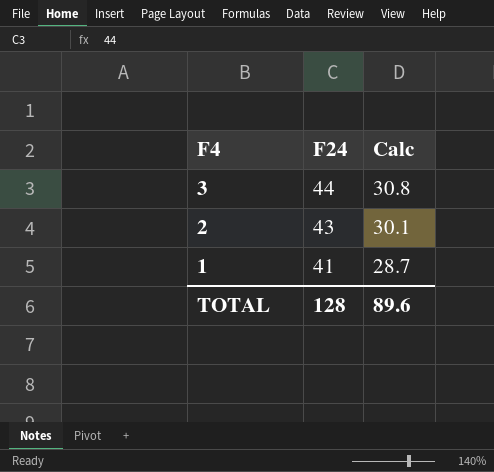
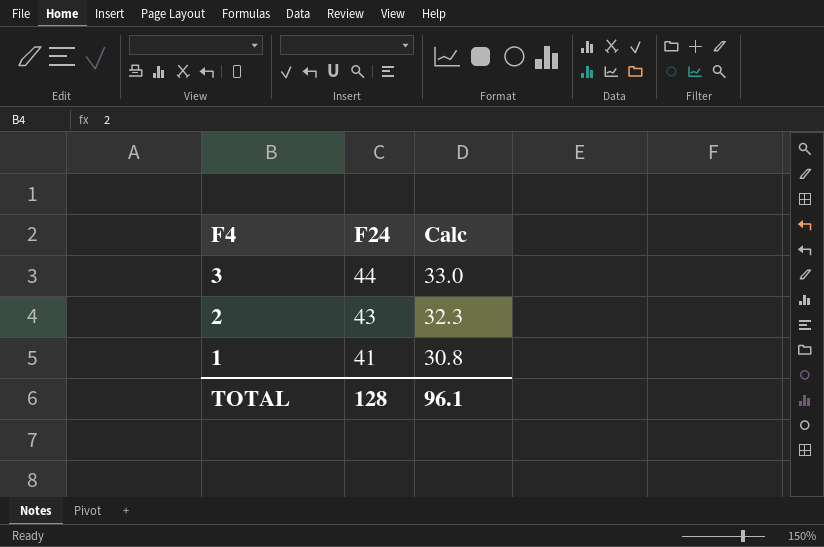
column Calc | formula: [F24] * 0.7 -> [F24] * 0.75
TOTAL | Calc: 89.6 -> 96.1

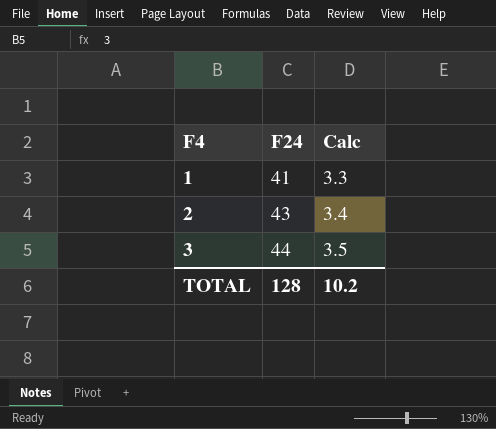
row order: F4 descending -> F4 ascending
column Calc | formula: [F24] * 0.75 -> [F24] * 0.08
TOTAL | Calc: 96.1 -> 10.2

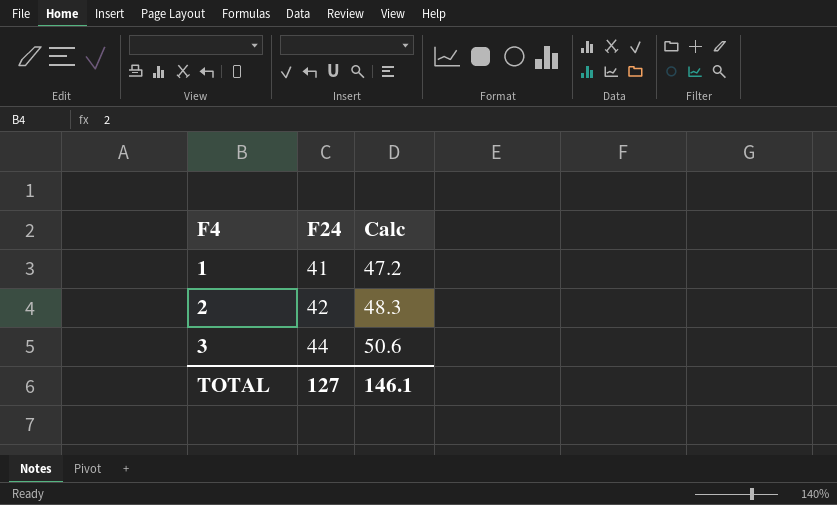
column Calc | formula: [F24] * 0.08 -> [F24] * 1.15
2 | F24: 43 -> 42
TOTAL | F24: 128 -> 127
TOTAL | Calc: 10.2 -> 146.1

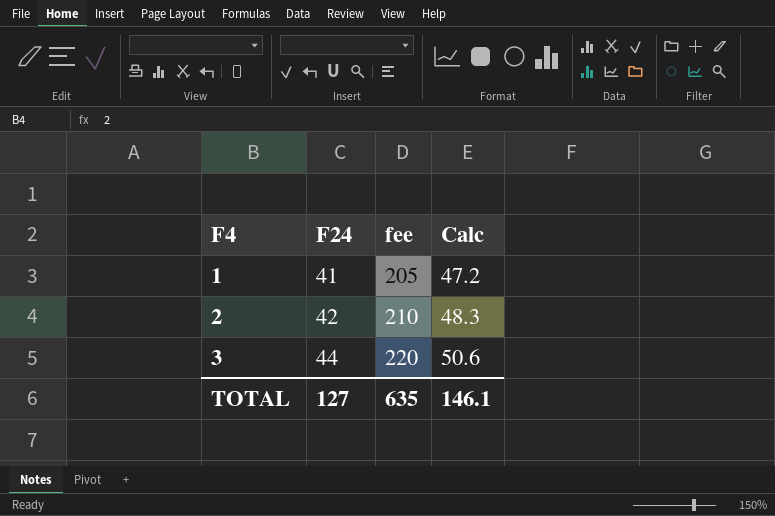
column fee | formula: none -> [F24] * 5

